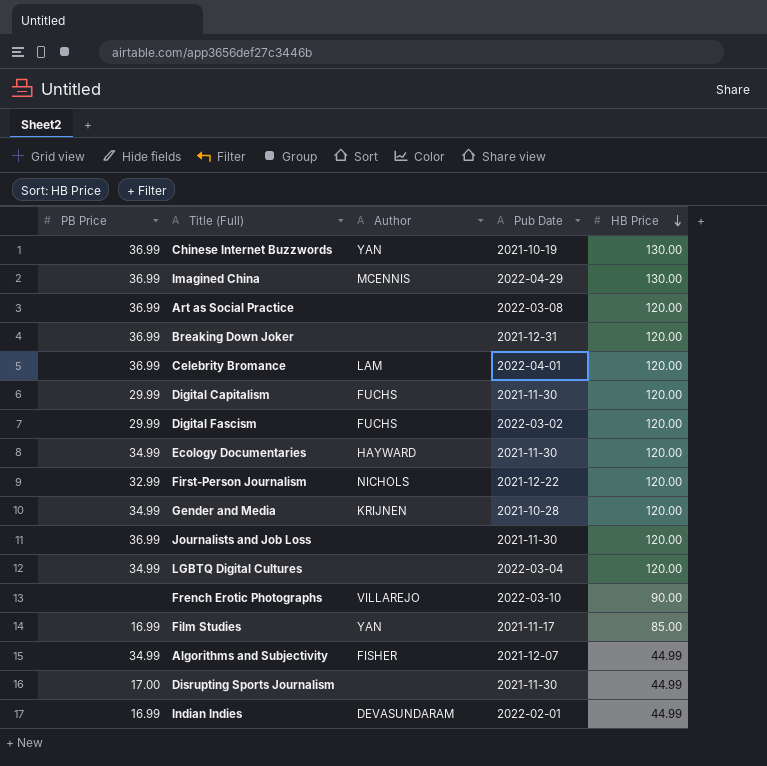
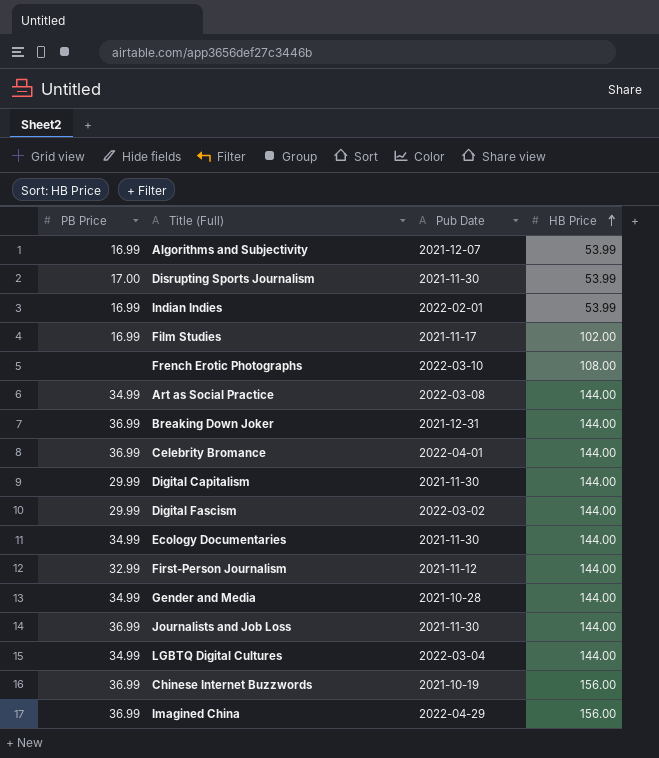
row order: HB Price descending -> HB Price ascending
column Author | position: 3 -> none
Algorithms and Subjectivity | PB Price: 34.99 -> 16.99
Algorithms and Subjectivity | HB Price: 44.99 -> 53.99
Disrupting Sports Journalism | HB Price: 44.99 -> 53.99
Indian Indies | HB Price: 44.99 -> 53.99
Film Studies | HB Price: 85.00 -> 102.00
French Erotic Photographs | HB Price: 90.00 -> 108.00
Art as Social Practice | PB Price: 36.99 -> 34.99
Art as Social Practice | HB Price: 120.00 -> 144.00
Breaking Down Joker | HB Price: 120.00 -> 144.00
Celebrity Bromance | HB Price: 120.00 -> 144.00
Digital Capitalism | HB Price: 120.00 -> 144.00
Digital Fascism | HB Price: 120.00 -> 144.00
Ecology Documentaries | HB Price: 120.00 -> 144.00
First-Person Journalism | Pub Date: 2021-12-22 -> 2021-11-12
First-Person Journalism | HB Price: 120.00 -> 144.00
Gender and Media | HB Price: 120.00 -> 144.00
Journalists and Job Loss | HB Price: 120.00 -> 144.00
LGBTQ Digital Cultures | HB Price: 120.00 -> 144.00
Chinese Internet Buzzwords | HB Price: 130.00 -> 156.00
Imagined China | HB Price: 130.00 -> 156.00

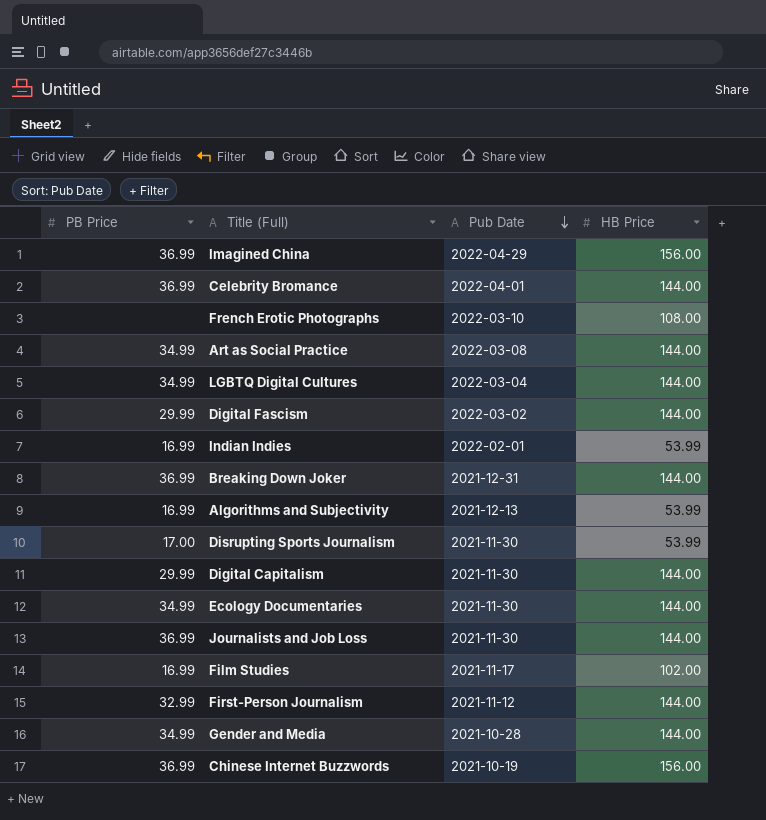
row order: HB Price ascending -> Pub Date descending
Algorithms and Subjectivity | Pub Date: 2021-12-07 -> 2021-12-13

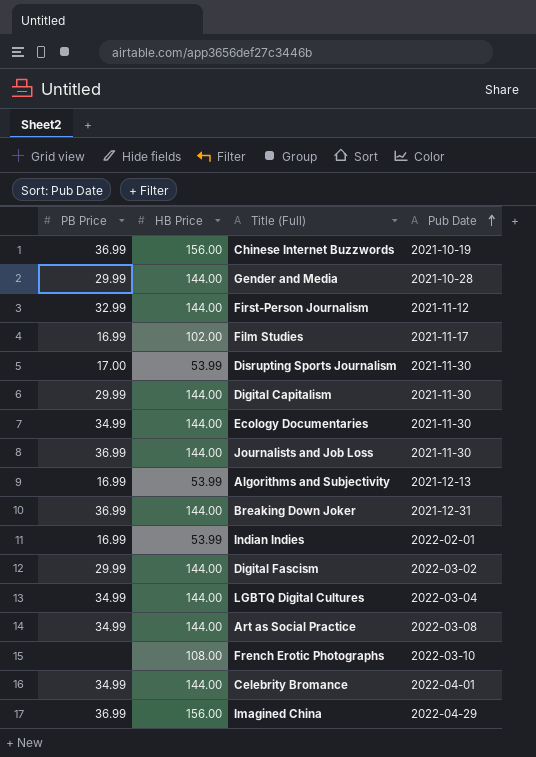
row order: Pub Date descending -> Pub Date ascending
column HB Price | position: 4 -> 2
Gender and Media | PB Price: 34.99 -> 29.99
Celebrity Bromance | PB Price: 36.99 -> 34.99

